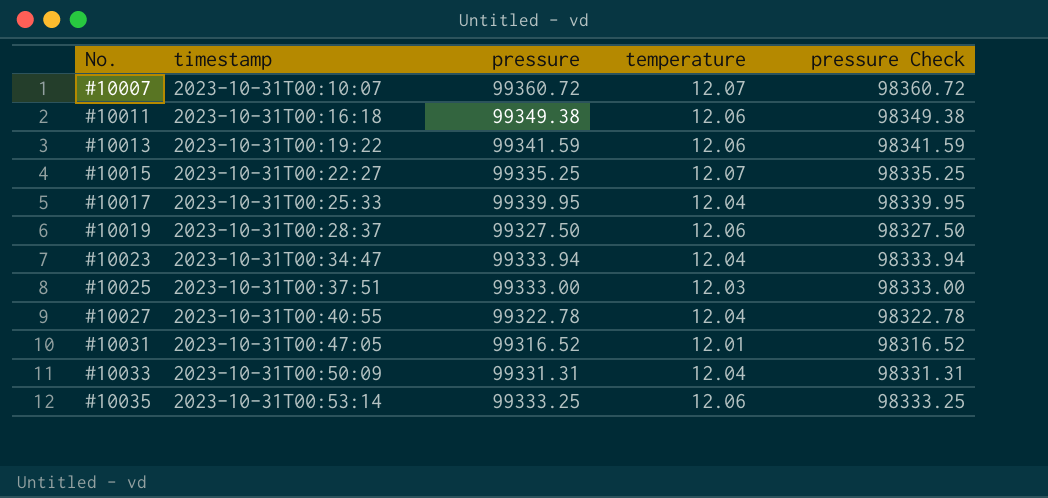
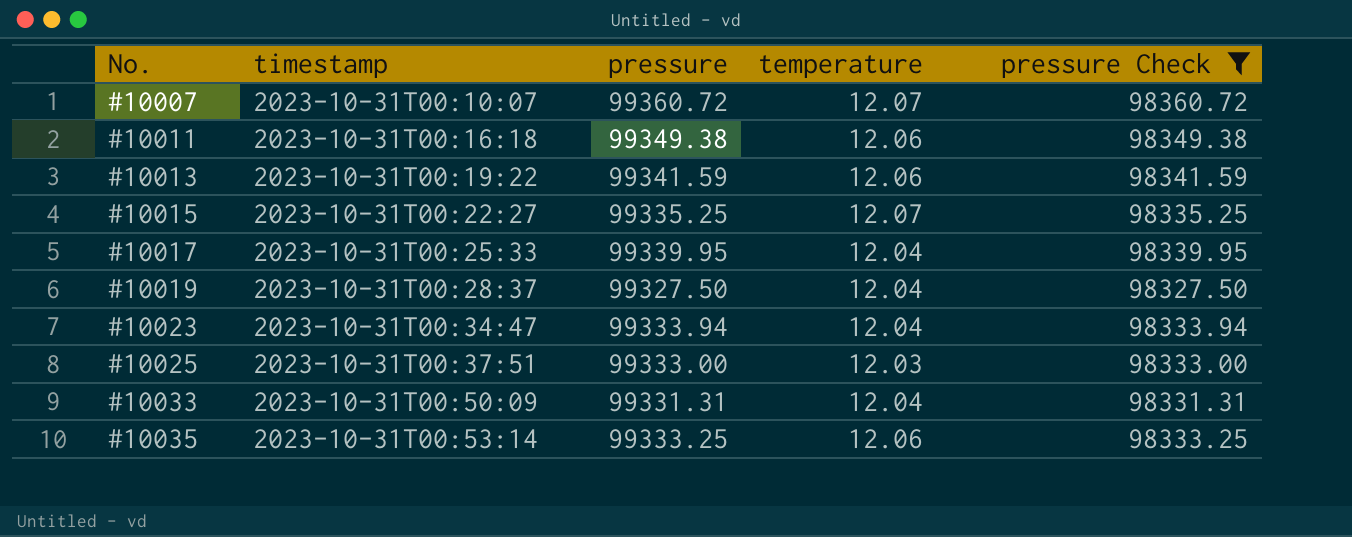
filter: none -> pressure Check >= 98327.50
#10019 | temperature: 12.06 -> 12.04

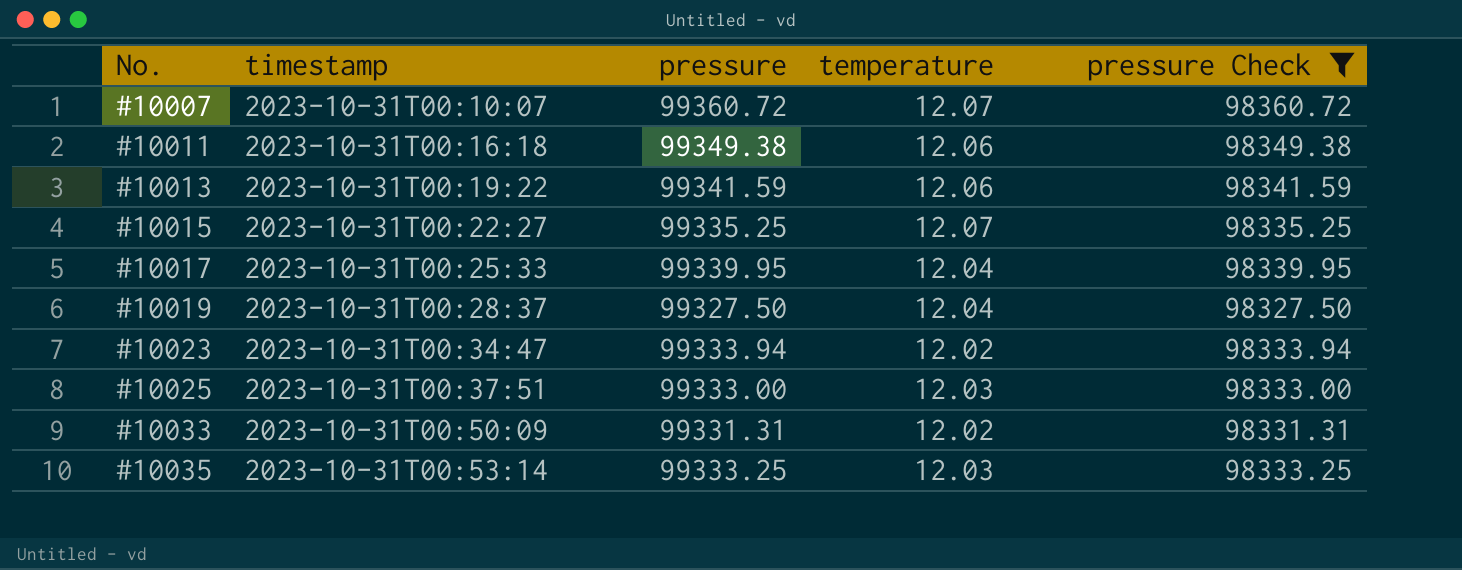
#10023 | temperature: 12.04 -> 12.02
#10033 | temperature: 12.04 -> 12.02
#10035 | temperature: 12.06 -> 12.03

